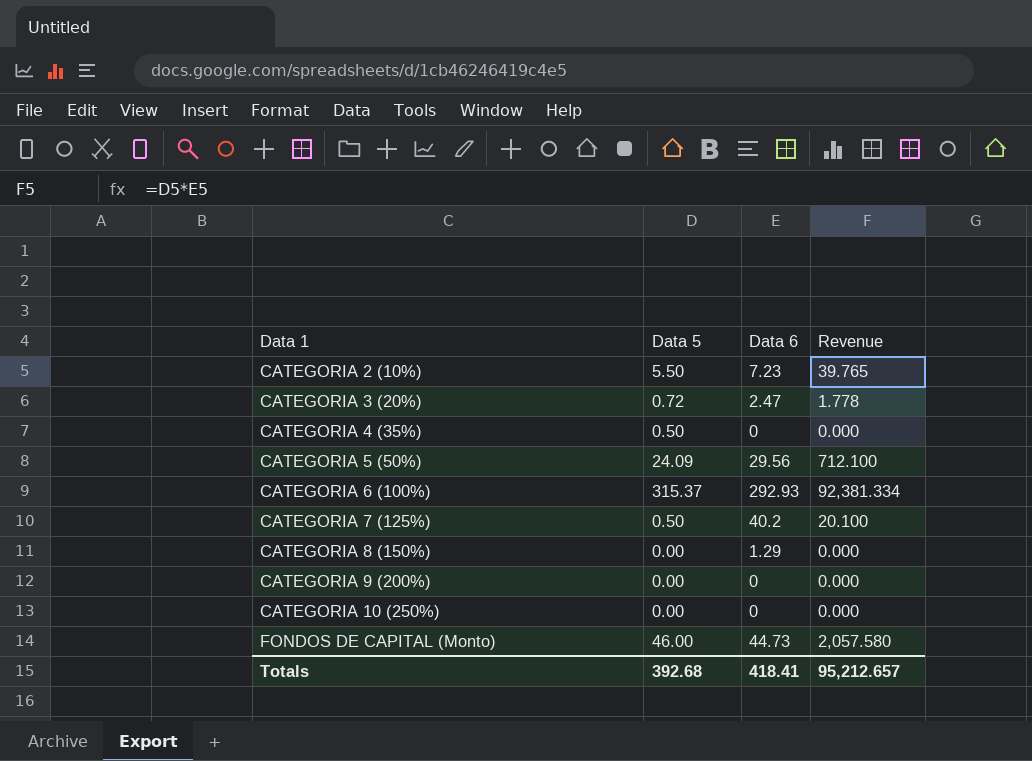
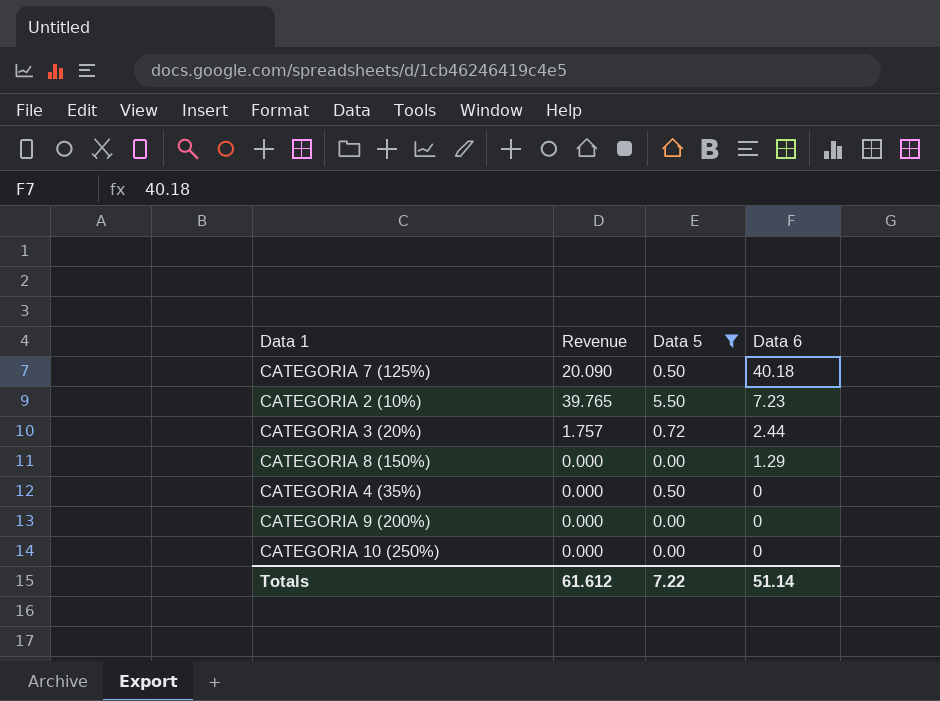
filter: none -> Data 5 <= 5.50
row order: Data 1 ascending -> Data 6 descending
column Revenue | position: 4 -> 2
CATEGORIA 7 (125%) | Revenue: 20.100 -> 20.090
CATEGORIA 7 (125%) | Data 6: 40.2 -> 40.18
CATEGORIA 3 (20%) | Revenue: 1.778 -> 1.757
CATEGORIA 3 (20%) | Data 6: 2.47 -> 2.44
Totals | Revenue: 95,212.657 -> 61.612
Totals | Data 5: 392.68 -> 7.22
Totals | Data 6: 418.41 -> 51.14

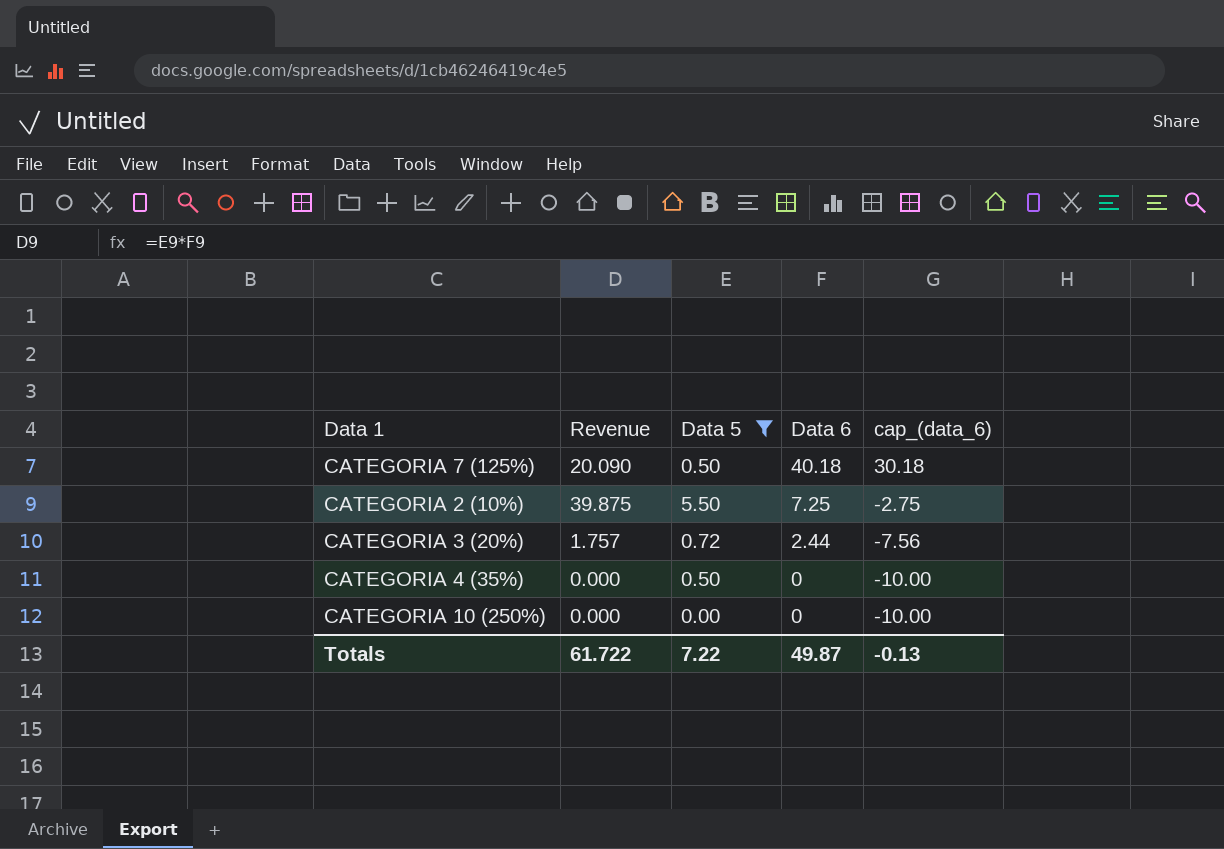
column cap_(data_6) | formula: none -> [Data 6] - 10
row CATEGORIA 8 (150%): 0.000 | 0.00 | 1.29 -> none
row CATEGORIA 9 (200%): 0.000 | 0.00 | 0 -> none
CATEGORIA 2 (10%) | Revenue: 39.765 -> 39.875
CATEGORIA 2 (10%) | Data 6: 7.23 -> 7.25
Totals | Revenue: 61.612 -> 61.722
Totals | Data 6: 51.14 -> 49.87

